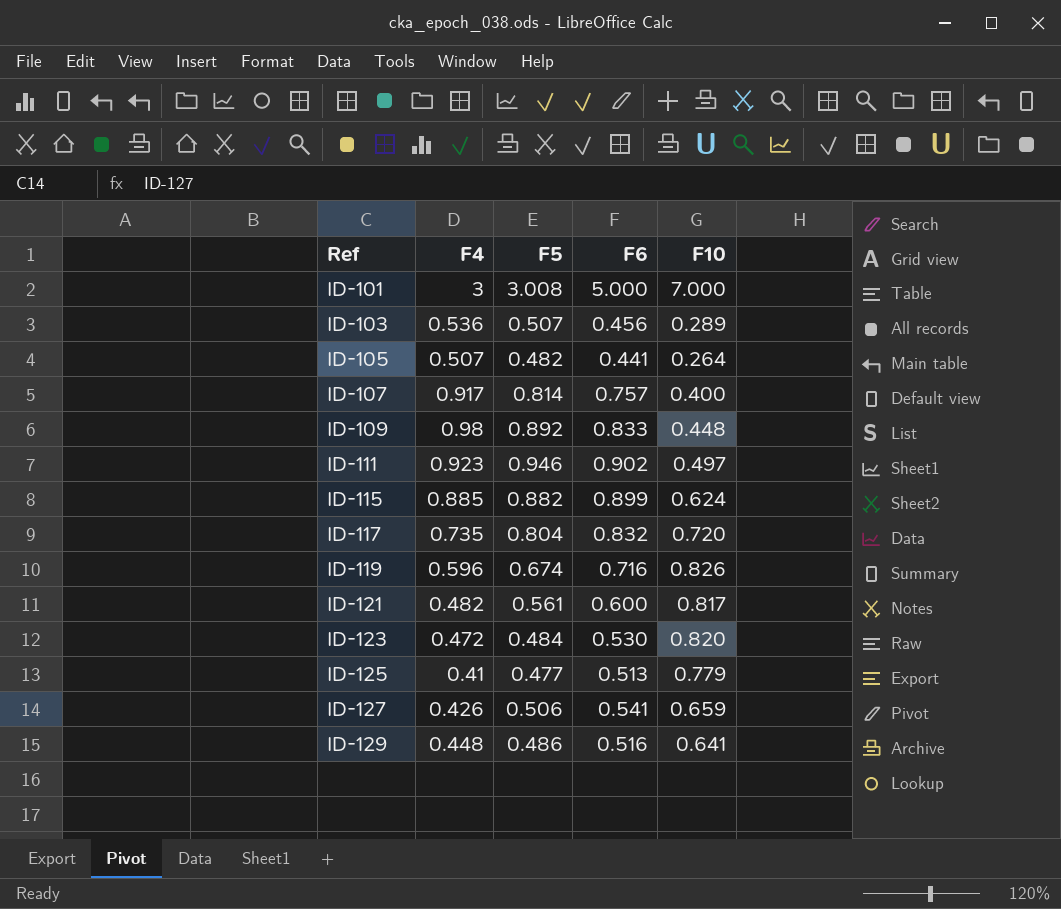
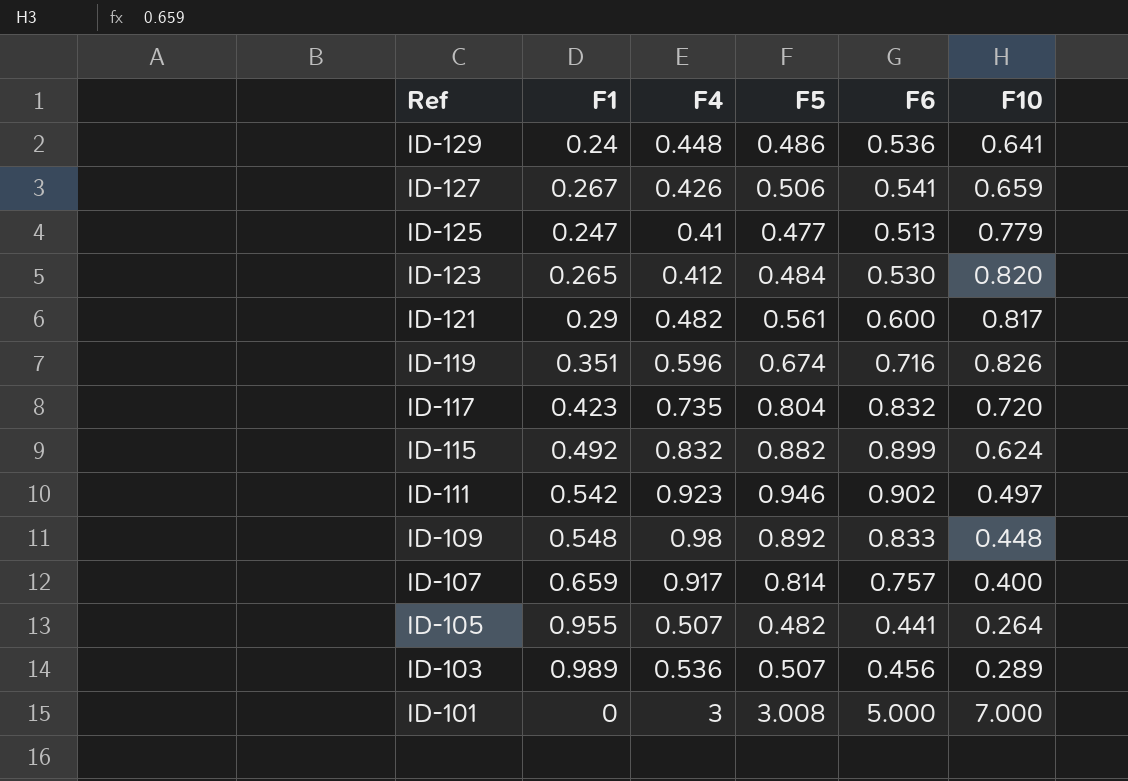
row order: Ref ascending -> Ref descending
column F1 | position: none -> 2
ID-129 | F6: 0.516 -> 0.536
ID-123 | F4: 0.472 -> 0.412
ID-115 | F4: 0.885 -> 0.832

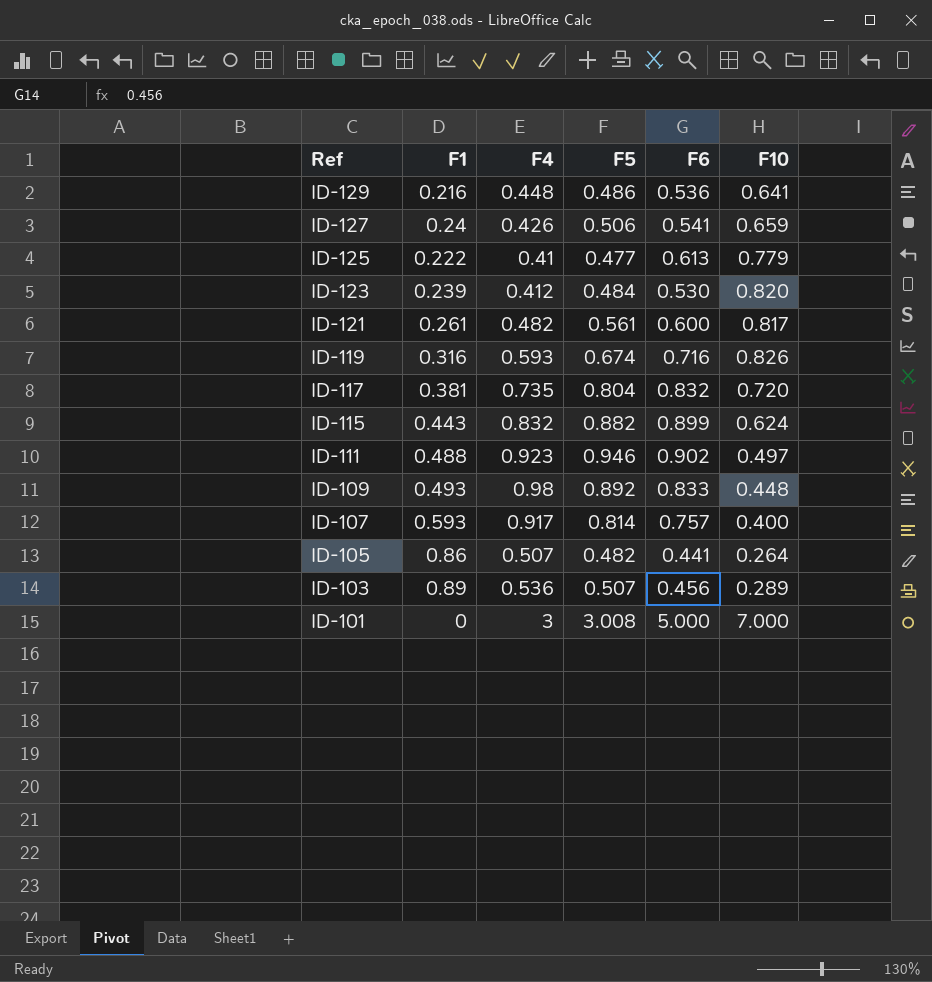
ID-129 | F1: 0.24 -> 0.216
ID-127 | F1: 0.267 -> 0.24
ID-125 | F1: 0.247 -> 0.222
ID-125 | F6: 0.513 -> 0.613
ID-123 | F1: 0.265 -> 0.239
ID-121 | F1: 0.29 -> 0.261
ID-119 | F1: 0.351 -> 0.316
ID-119 | F4: 0.596 -> 0.593
ID-117 | F1: 0.423 -> 0.381
ID-115 | F1: 0.492 -> 0.443
ID-111 | F1: 0.542 -> 0.488
ID-109 | F1: 0.548 -> 0.493
ID-107 | F1: 0.659 -> 0.593
ID-105 | F1: 0.955 -> 0.86
ID-103 | F1: 0.989 -> 0.89

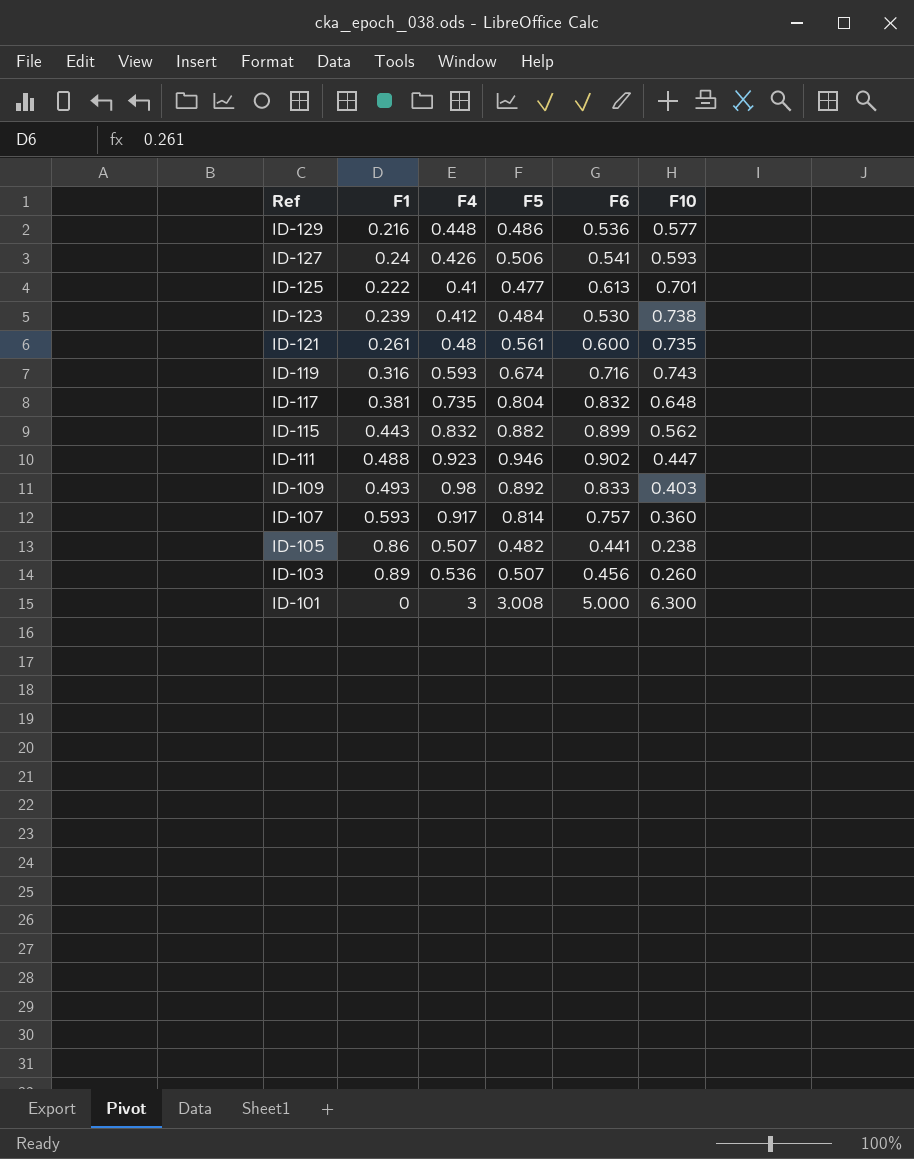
ID-129 | F10: 0.641 -> 0.577
ID-127 | F10: 0.659 -> 0.593
ID-125 | F10: 0.779 -> 0.701
ID-123 | F10: 0.820 -> 0.738
ID-121 | F4: 0.482 -> 0.48
ID-121 | F10: 0.817 -> 0.735
ID-119 | F10: 0.826 -> 0.743
ID-117 | F10: 0.720 -> 0.648
ID-115 | F10: 0.624 -> 0.562
ID-111 | F10: 0.497 -> 0.447
ID-109 | F10: 0.448 -> 0.403
ID-107 | F10: 0.400 -> 0.360
ID-105 | F10: 0.264 -> 0.238
ID-103 | F10: 0.289 -> 0.260
ID-101 | F10: 7.000 -> 6.300

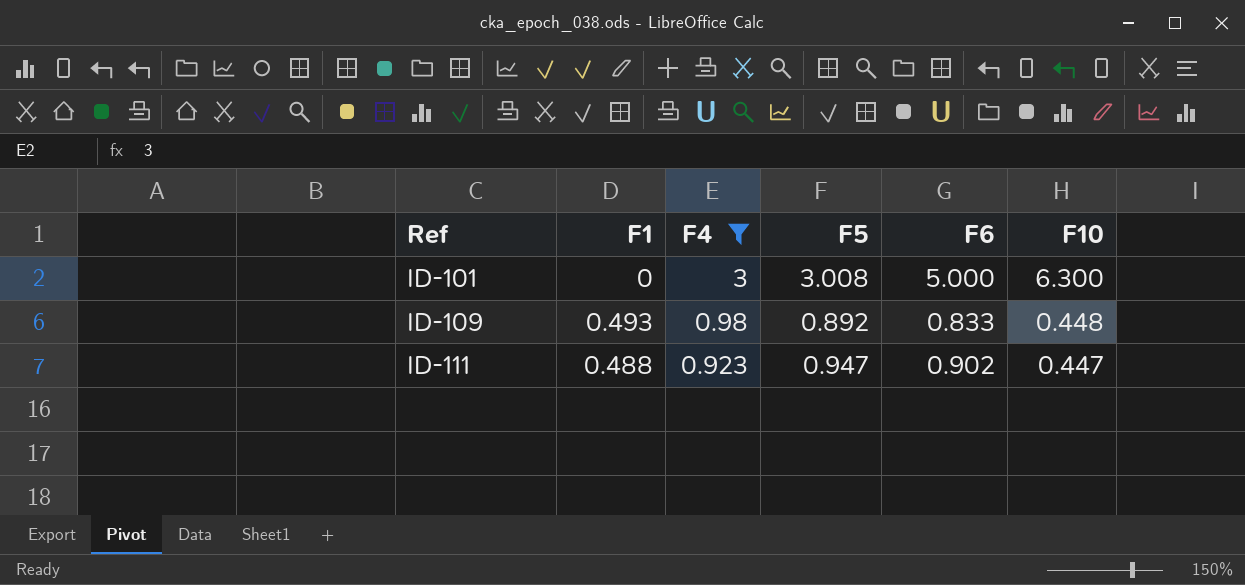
filter: none -> F4 >= 0.923
row order: Ref descending -> Ref ascending
ID-109 | F10: 0.403 -> 0.448
ID-111 | F5: 0.946 -> 0.947

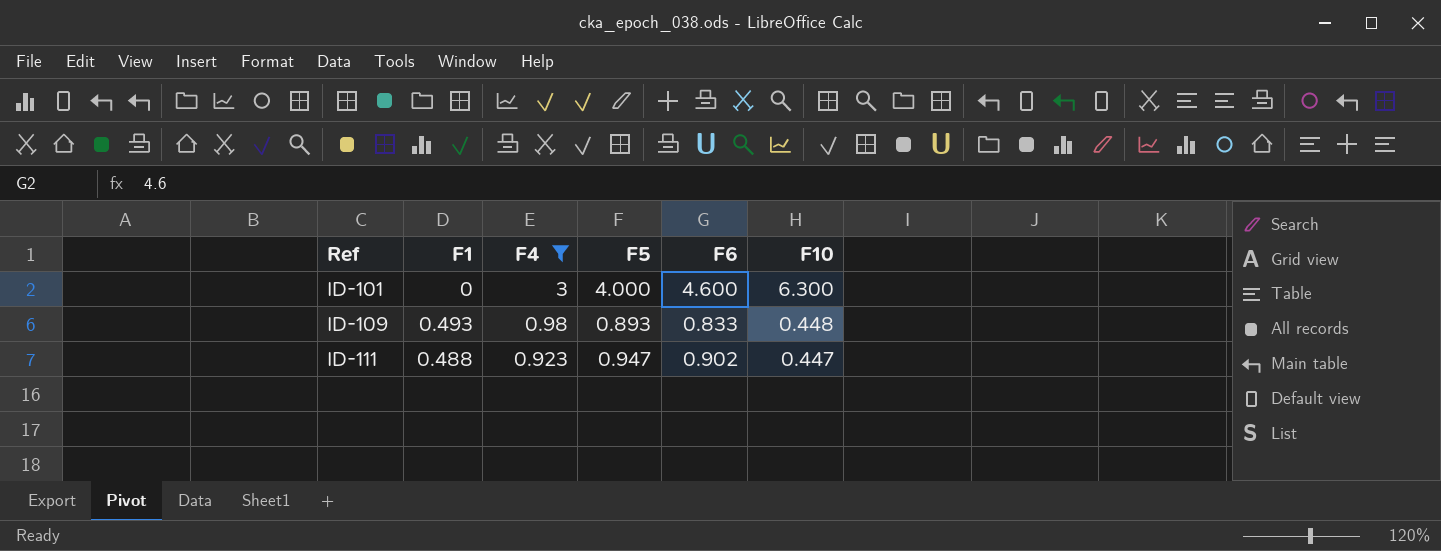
ID-101 | F5: 3.008 -> 4.000
ID-101 | F6: 5.000 -> 4.600
ID-109 | F5: 0.892 -> 0.893

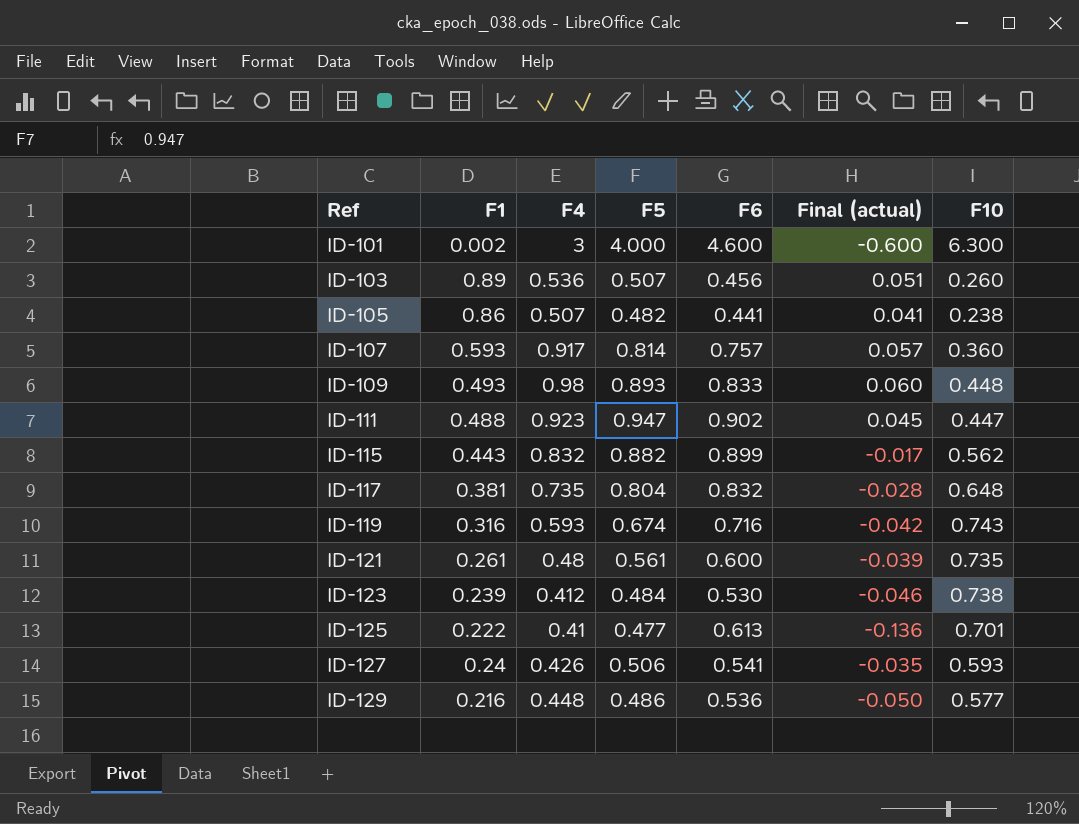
filter: F4 >= 0.923 -> none
column Final (actual) | formula: none -> [F5] - [F6]
ID-101 | F1: 0 -> 0.002

